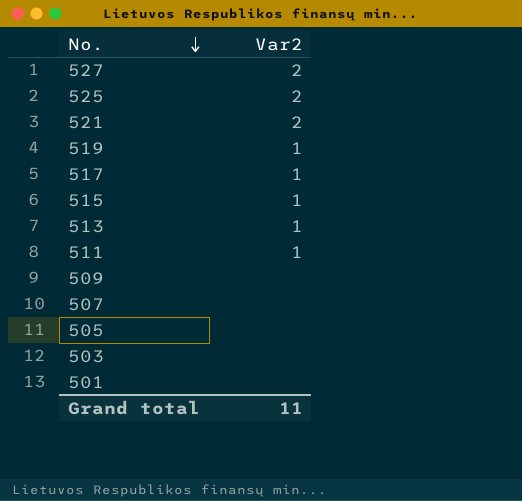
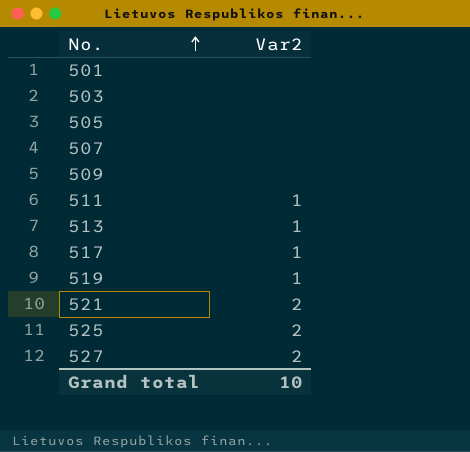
row order: No. descending -> No. ascending
row 515: 1 -> none
Grand total | Var2: 11 -> 10

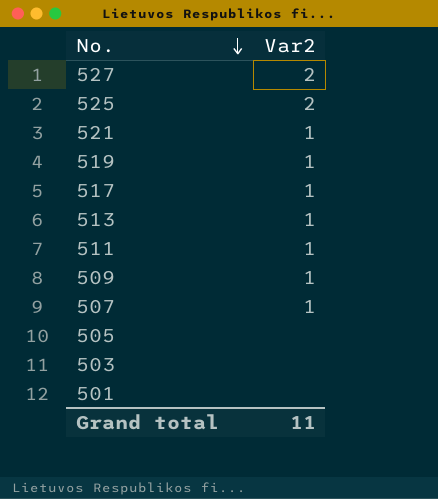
row order: No. ascending -> No. descending
521 | Var2: 2 -> 1
509 | Var2: none -> 1
507 | Var2: none -> 1
Grand total | Var2: 10 -> 11

